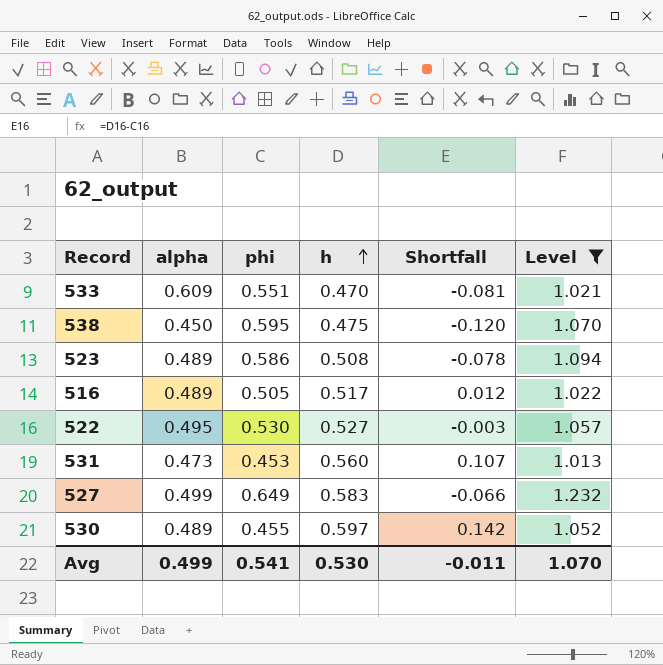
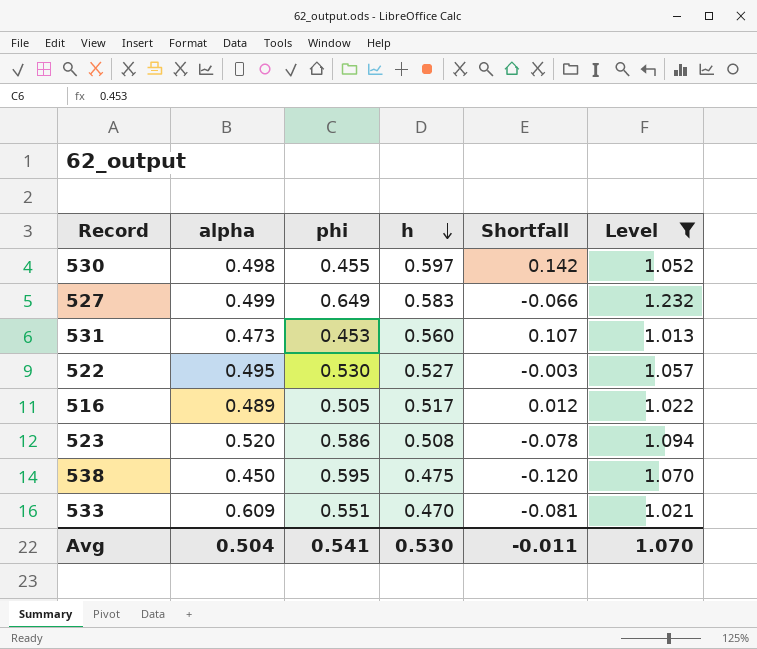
row order: h ascending -> h descending
530 | alpha: 0.489 -> 0.498
523 | alpha: 0.489 -> 0.520
Avg | alpha: 0.499 -> 0.504

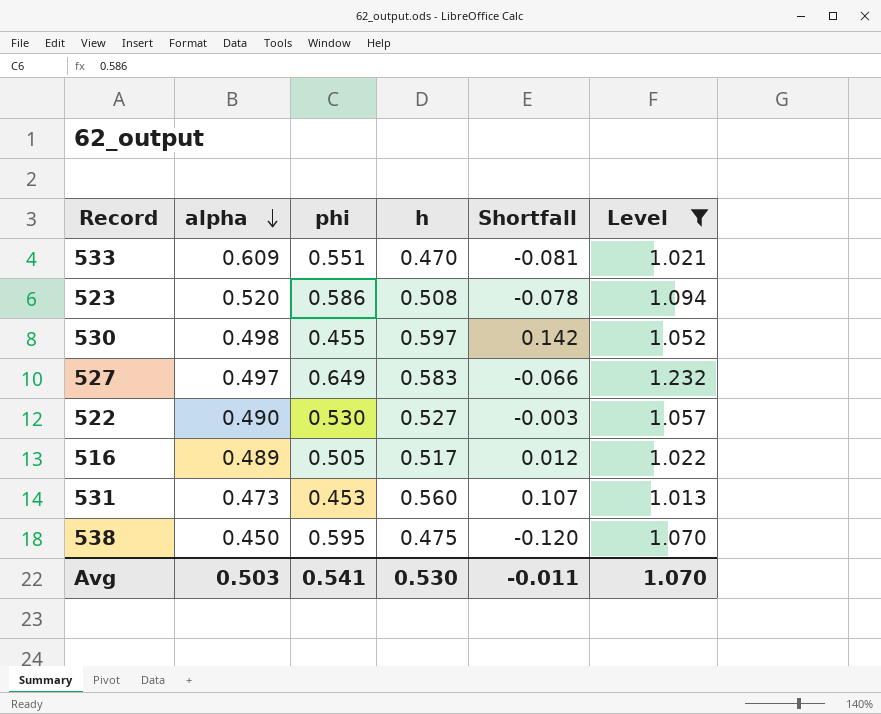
row order: h descending -> alpha descending
527 | alpha: 0.499 -> 0.497
522 | alpha: 0.495 -> 0.490
Avg | alpha: 0.504 -> 0.503

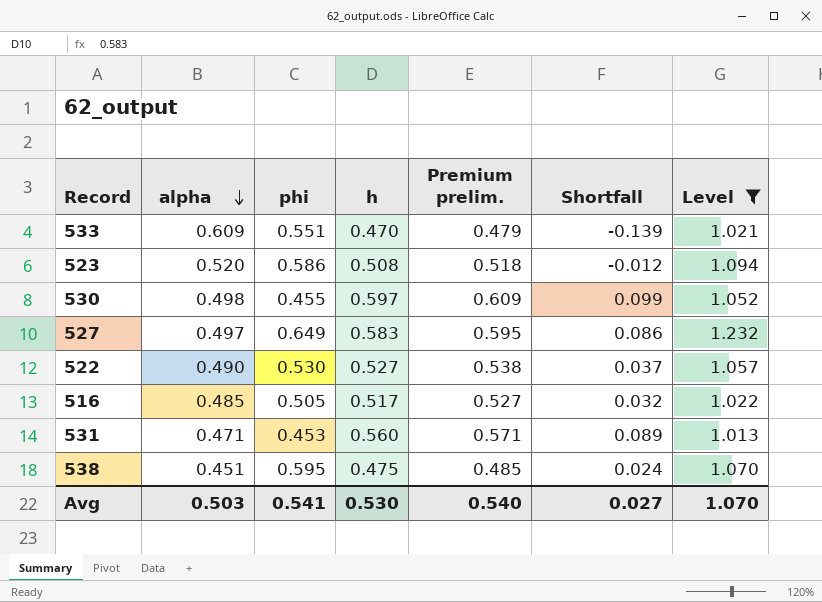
column Premium prelim. | formula: none -> [h] * 1.02
column Shortfall | formula: [h] - [phi] -> [h] - [alpha]
516 | alpha: 0.489 -> 0.485
531 | alpha: 0.473 -> 0.471
538 | alpha: 0.450 -> 0.451
Avg | Shortfall: -0.011 -> 0.027

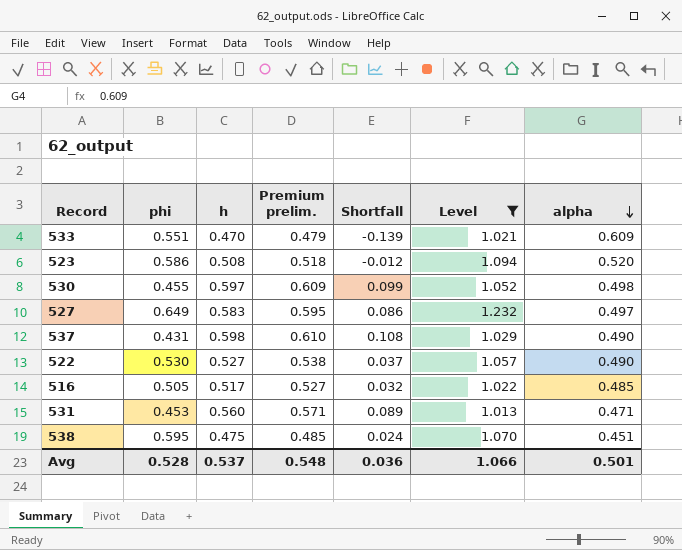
column alpha | position: 2 -> 7
row 537: none -> 0.431 | 0.598 | 0.610 | 0.108 | 1.029 | 0.490
Avg | phi: 0.541 -> 0.528
Avg | h: 0.530 -> 0.537
Avg | Premium prelim.: 0.540 -> 0.548
Avg | Shortfall: 0.027 -> 0.036
Avg | Level: 1.070 -> 1.066
Avg | alpha: 0.503 -> 0.501

